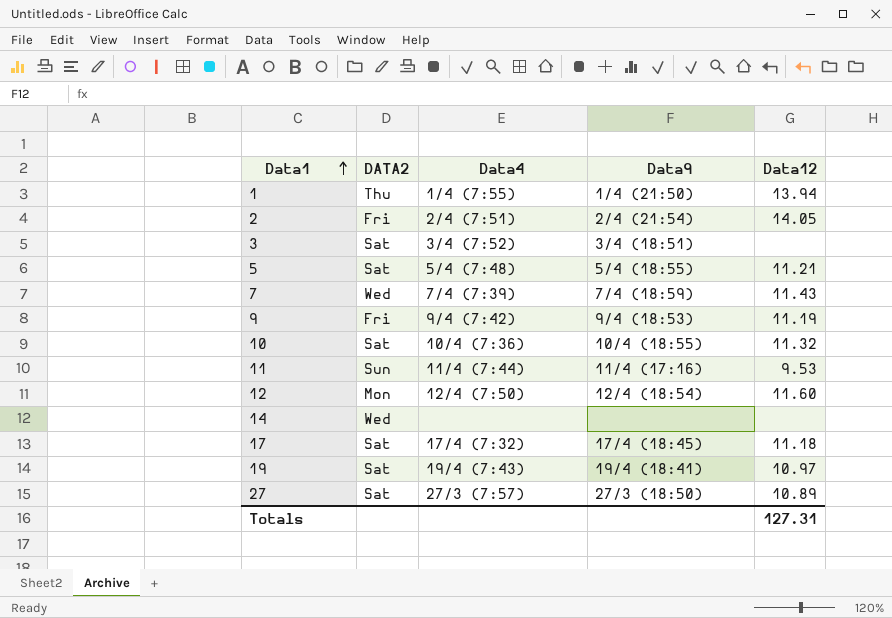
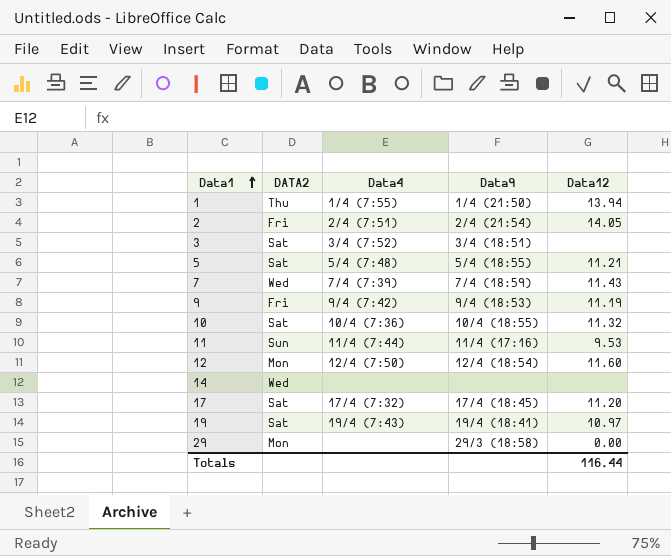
row 27: Sat | 27/3 (7:57) | 27/3 (18:50) | 10.89 -> none
17 | Data12: 11.18 -> 11.20
row 29: none -> Mon | none | 29/3 (18:58) | 0.00
Totals | Data12: 127.31 -> 116.44

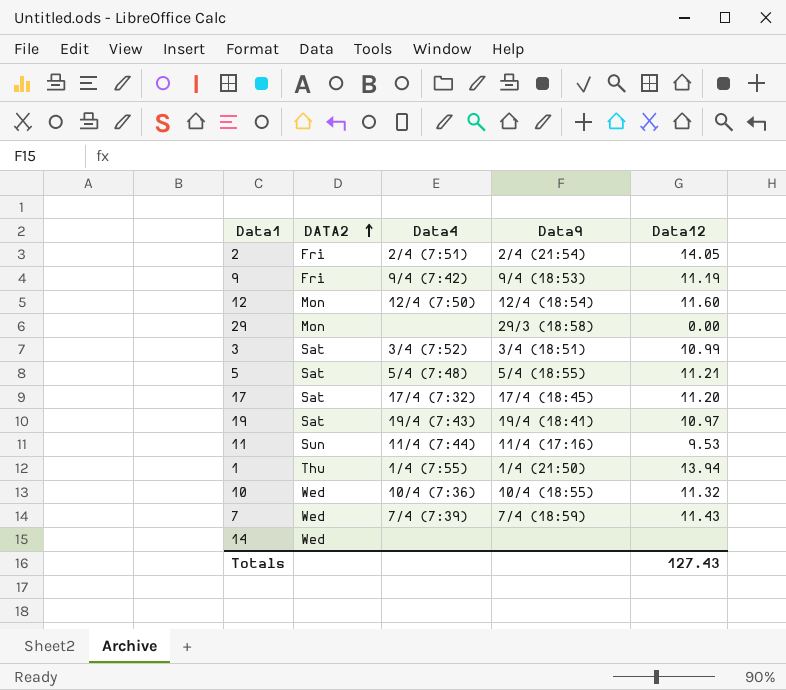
row order: Data1 ascending -> DATA2 ascending
3 | Data12: none -> 10.99
10 | DATA2: Sat -> Wed
Totals | Data12: 116.44 -> 127.43

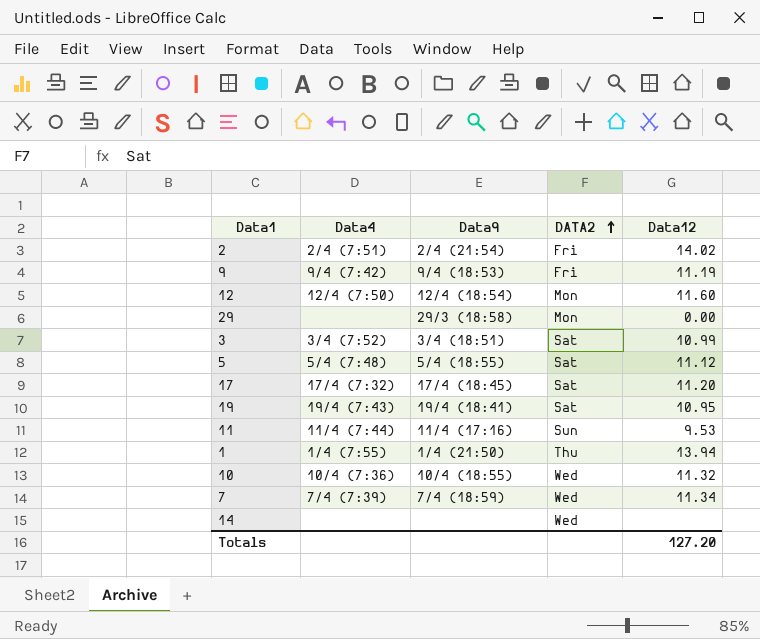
column DATA2 | position: 2 -> 4
2 | Data12: 14.05 -> 14.02
5 | Data12: 11.21 -> 11.12
19 | Data12: 10.97 -> 10.95
7 | Data12: 11.43 -> 11.34
Totals | Data12: 127.43 -> 127.20

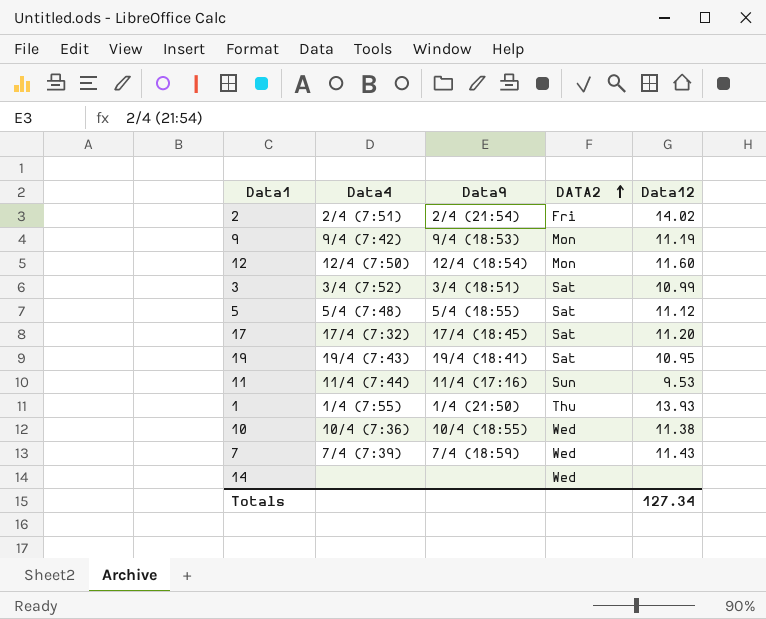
row 29: none | 29/3 (18:58) | Mon | 0.00 -> none
9 | DATA2: Fri -> Mon
1 | Data12: 13.94 -> 13.93
10 | Data12: 11.32 -> 11.38
7 | Data12: 11.34 -> 11.43
Totals | Data12: 127.20 -> 127.34

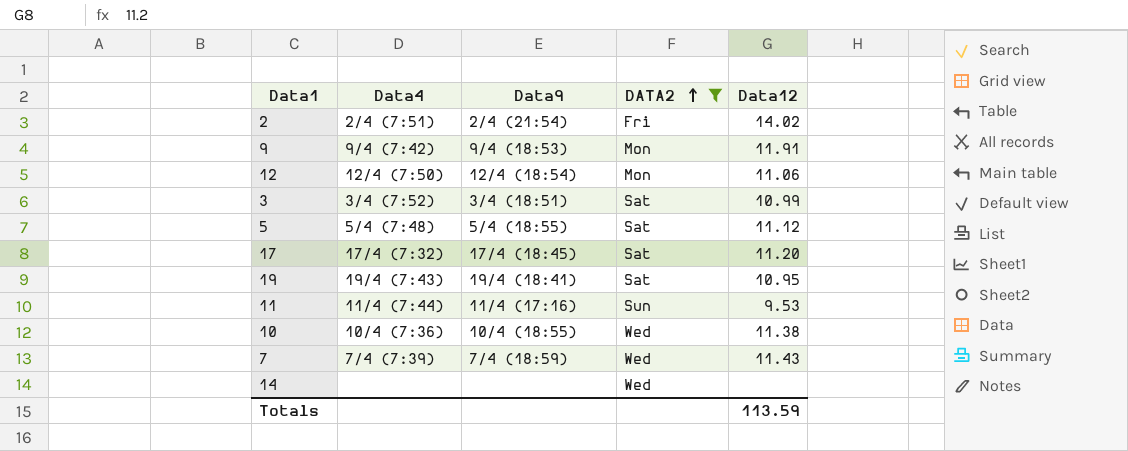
filter: none -> DATA2 != Thu
9 | Data12: 11.19 -> 11.91
12 | Data12: 11.60 -> 11.06
Totals | Data12: 127.34 -> 113.59

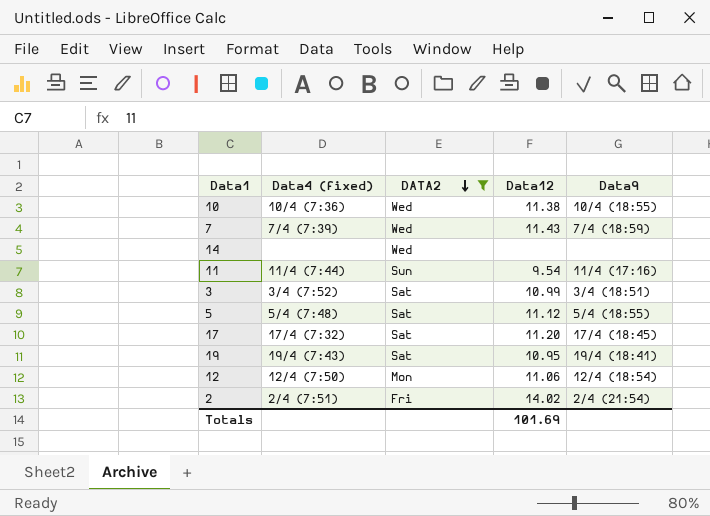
row order: DATA2 ascending -> DATA2 descending
column name: Data4 -> Data4 (fixed)
column Data9 | position: 3 -> 5
row 9: 9/4 (7:42) | 9/4 (18:53) | Mon | 11.91 -> none
11 | Data12: 9.53 -> 9.54
Totals | Data12: 113.59 -> 101.69

